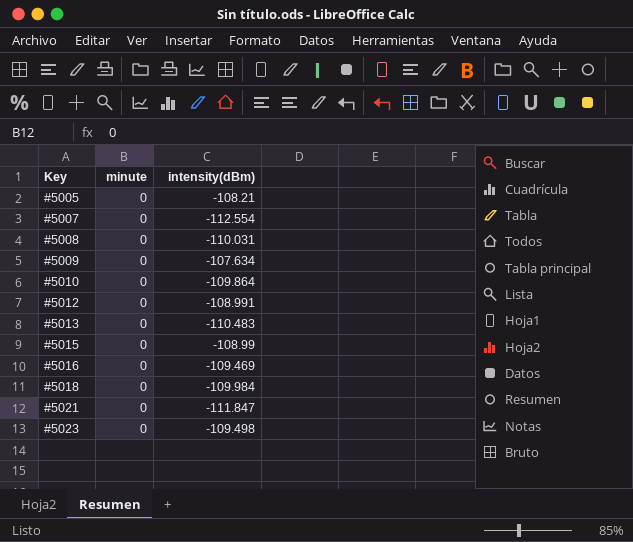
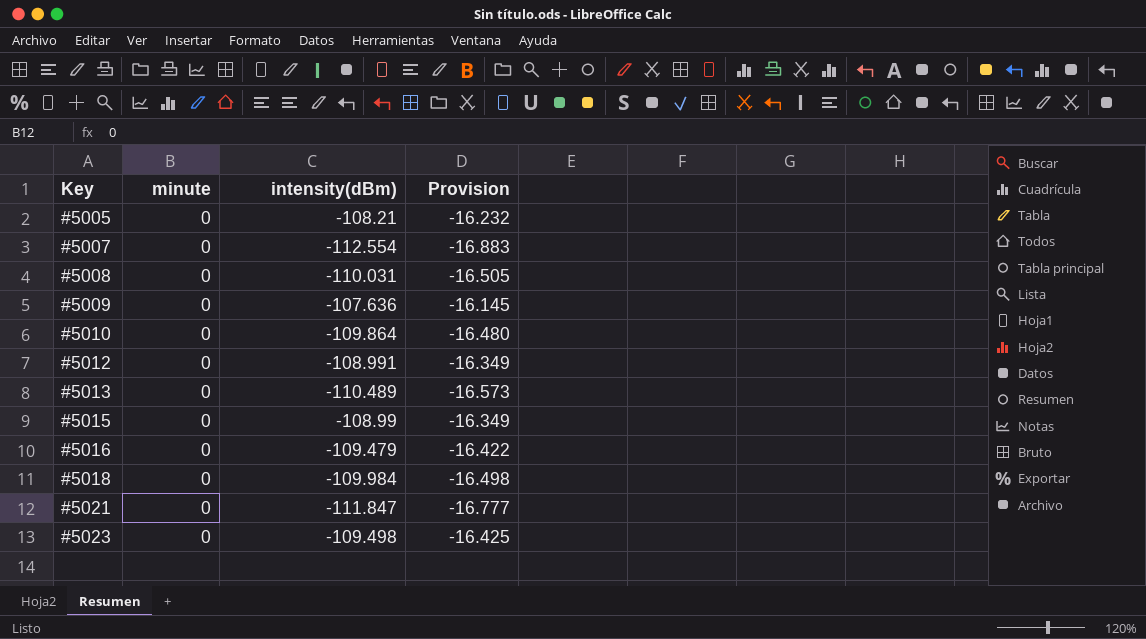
column Provision | formula: none -> [intensity(dBm)] * 0.15
#5009 | intensity(dBm): -107.634 -> -107.636
#5013 | intensity(dBm): -110.483 -> -110.489
#5016 | intensity(dBm): -109.469 -> -109.479

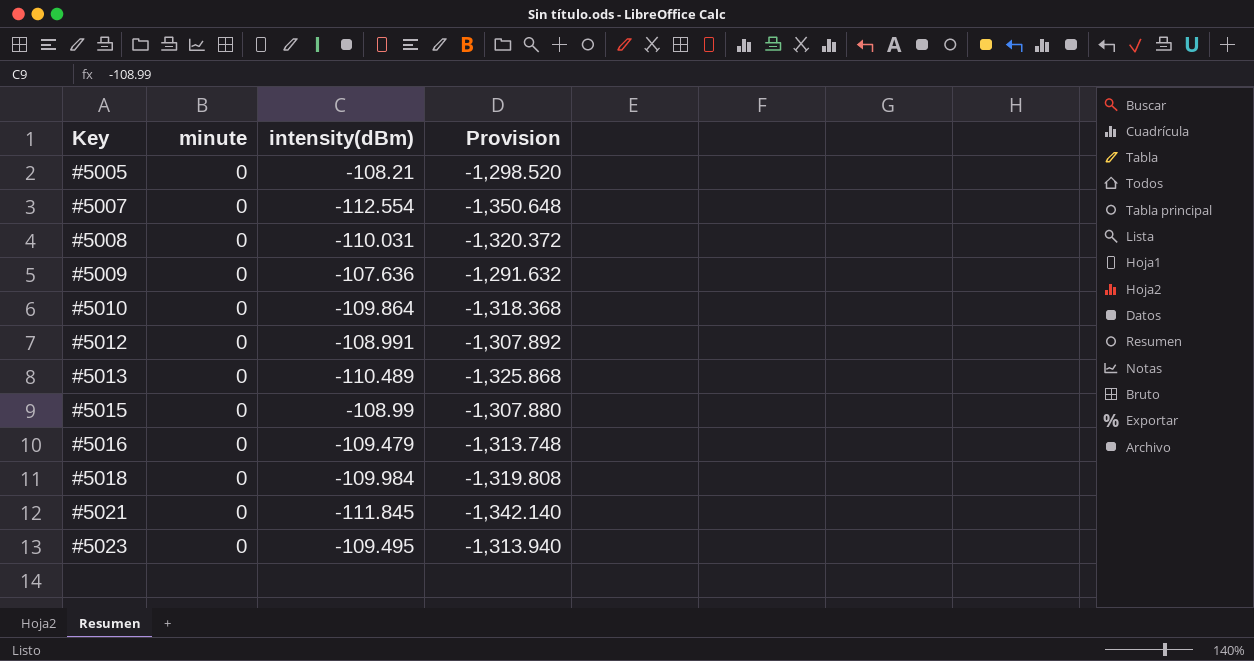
column Provision | formula: [intensity(dBm)] * 0.15 -> [intensity(dBm)] * 12
#5021 | intensity(dBm): -111.847 -> -111.845
#5023 | intensity(dBm): -109.498 -> -109.495

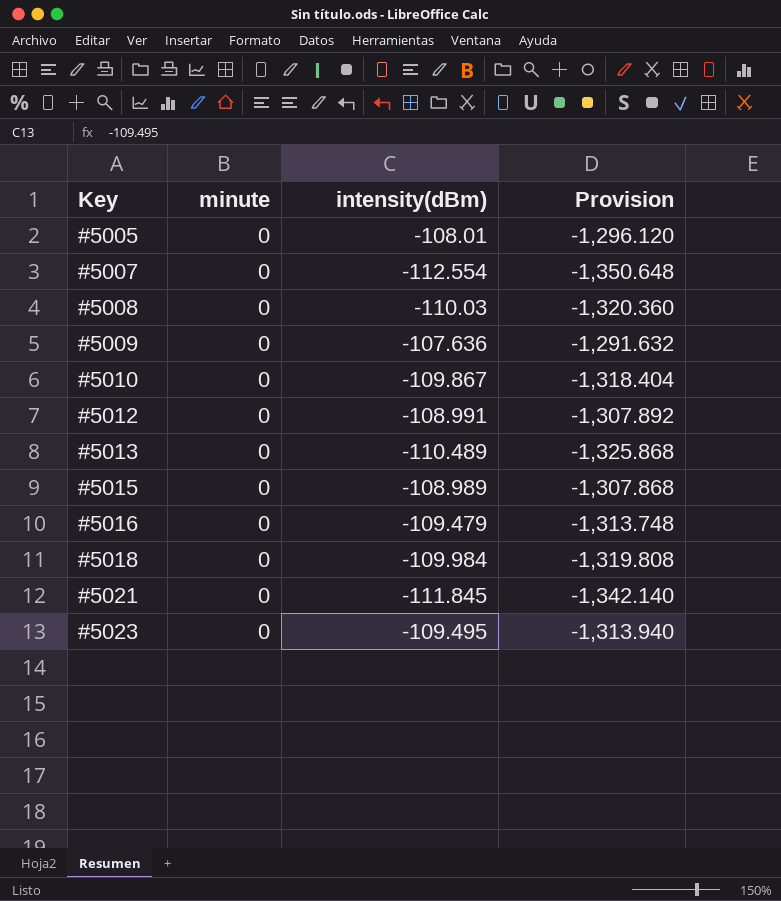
#5005 | intensity(dBm): -108.21 -> -108.01
#5005 | Provision: -1,298.520 -> -1,296.120
#5008 | intensity(dBm): -110.031 -> -110.03
#5008 | Provision: -1,320.372 -> -1,320.360
#5010 | intensity(dBm): -109.864 -> -109.867
#5010 | Provision: -1,318.368 -> -1,318.404
#5015 | intensity(dBm): -108.99 -> -108.989
#5015 | Provision: -1,307.880 -> -1,307.868

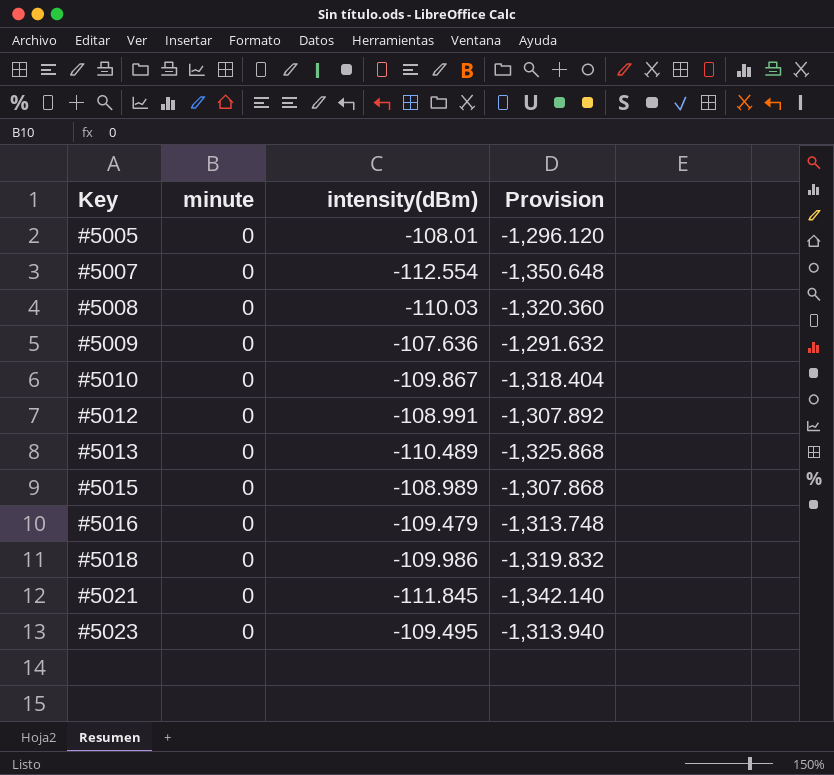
#5018 | intensity(dBm): -109.984 -> -109.986
#5018 | Provision: -1,319.808 -> -1,319.832

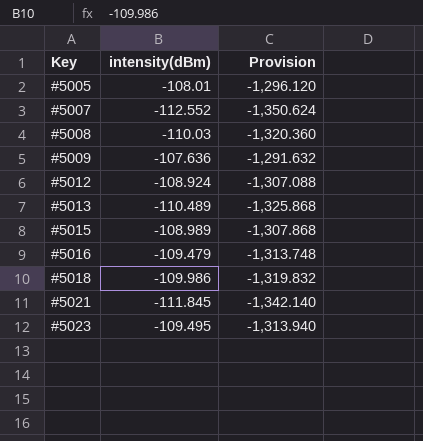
column minute | position: 2 -> none
row #5010: 0 | -109.867 | -1,318.404 -> none
#5007 | intensity(dBm): -112.554 -> -112.552
#5007 | Provision: -1,350.648 -> -1,350.624
#5012 | intensity(dBm): -108.991 -> -108.924
#5012 | Provision: -1,307.892 -> -1,307.088

